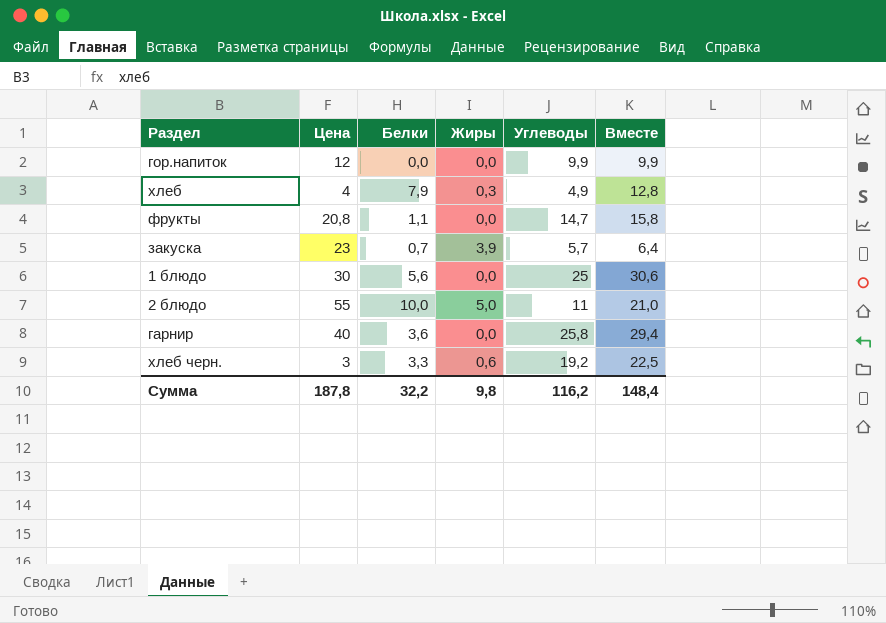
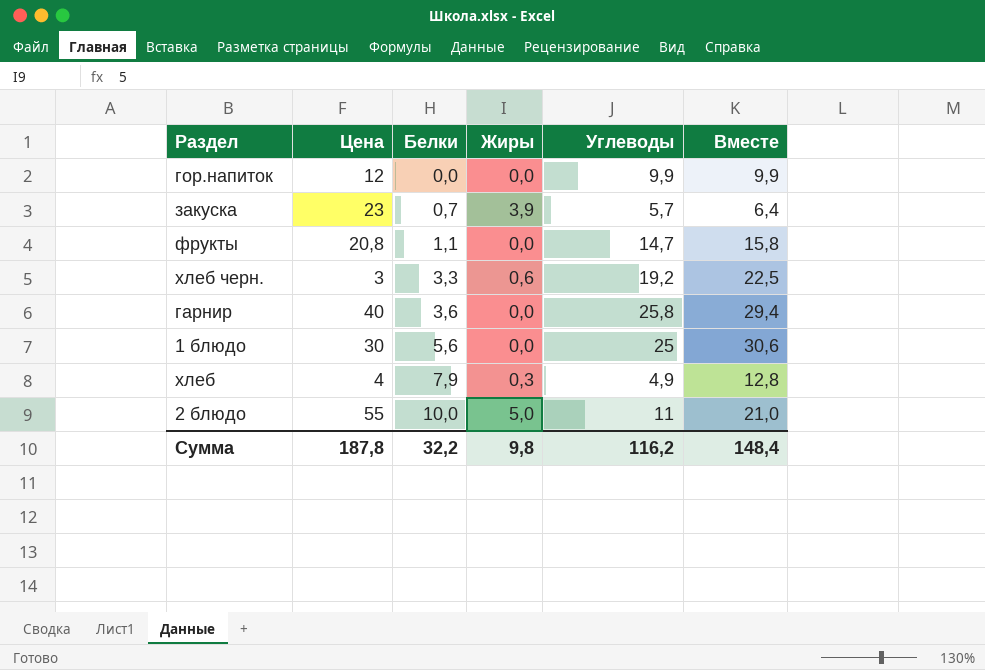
row order: none -> Белки ascending

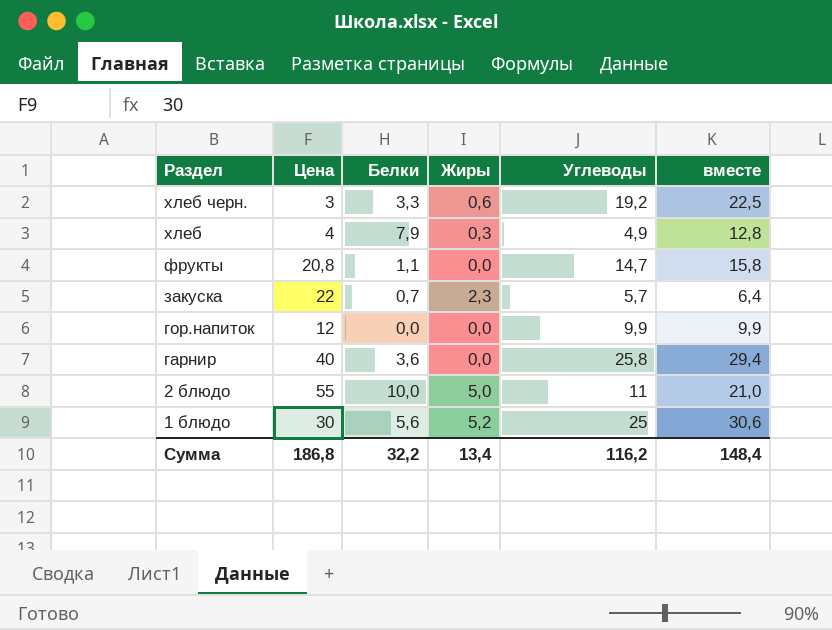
row order: Белки ascending -> Раздел descending
column name: Вместе -> вместе
закуска | Цена: 23 -> 22
закуска | Жиры: 3,9 -> 2,3
1 блюдо | Жиры: 0,0 -> 5,2
Сумма | Цена: 187,8 -> 186,8
Сумма | Жиры: 9,8 -> 13,4

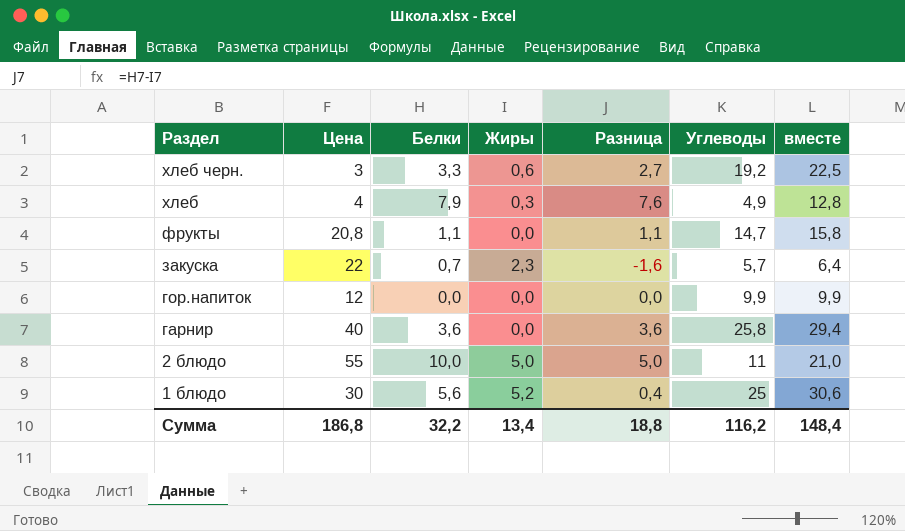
column Разница | formula: none -> [Белки] - [Жиры]

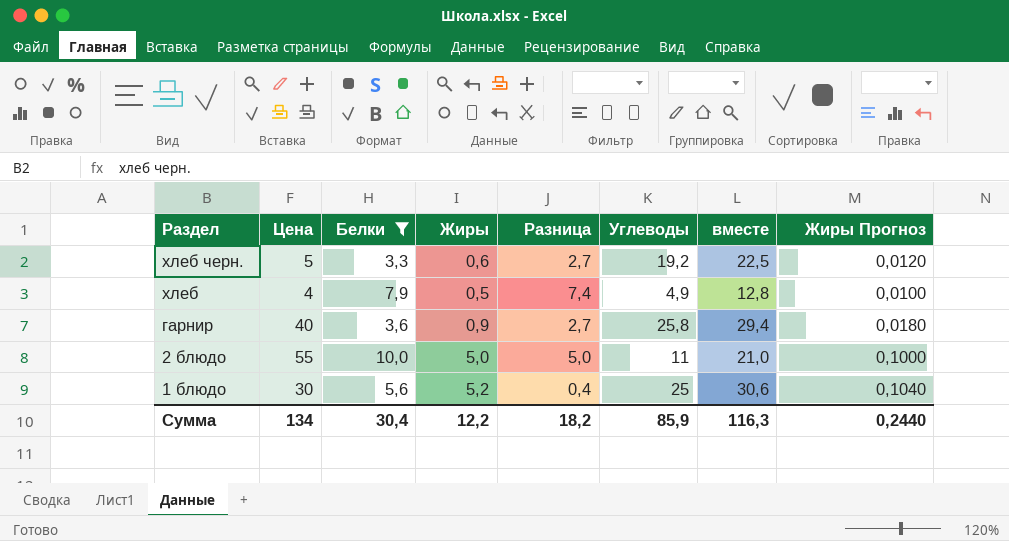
filter: none -> Белки >= 3,3
column Жиры Прогноз | formula: none -> [Жиры] * 0,02
хлеб черн. | Цена: 3 -> 5
хлеб | Жиры: 0,3 -> 0,5
хлеб | Разница: 7,6 -> 7,4
гарнир | Жиры: 0,0 -> 0,9
гарнир | Разница: 3,6 -> 2,7
Сумма | Цена: 186,8 -> 134
Сумма | Белки: 32,2 -> 30,4
Сумма | Жиры: 13,4 -> 12,2
Сумма | Разница: 18,8 -> 18,2
Сумма | Углеводы: 116,2 -> 85,9
Сумма | вместе: 148,4 -> 116,3

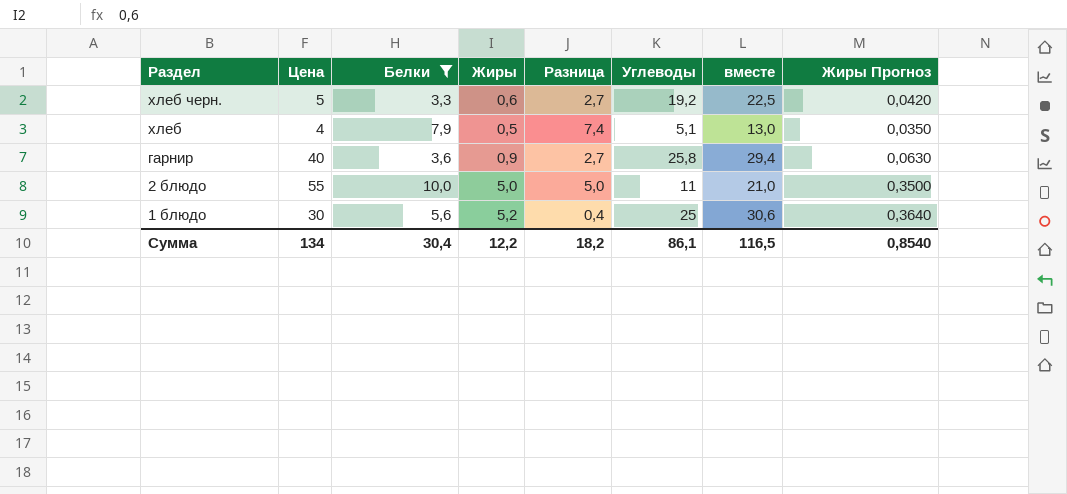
column Жиры Прогноз | formula: [Жиры] * 0,02 -> [Жиры] * 0,07
хлеб | Углеводы: 4,9 -> 5,1
хлеб | вместе: 12,8 -> 13,0
Сумма | Углеводы: 85,9 -> 86,1
Сумма | вместе: 116,3 -> 116,5
Сумма | Жиры Прогноз: 0,2440 -> 0,8540

